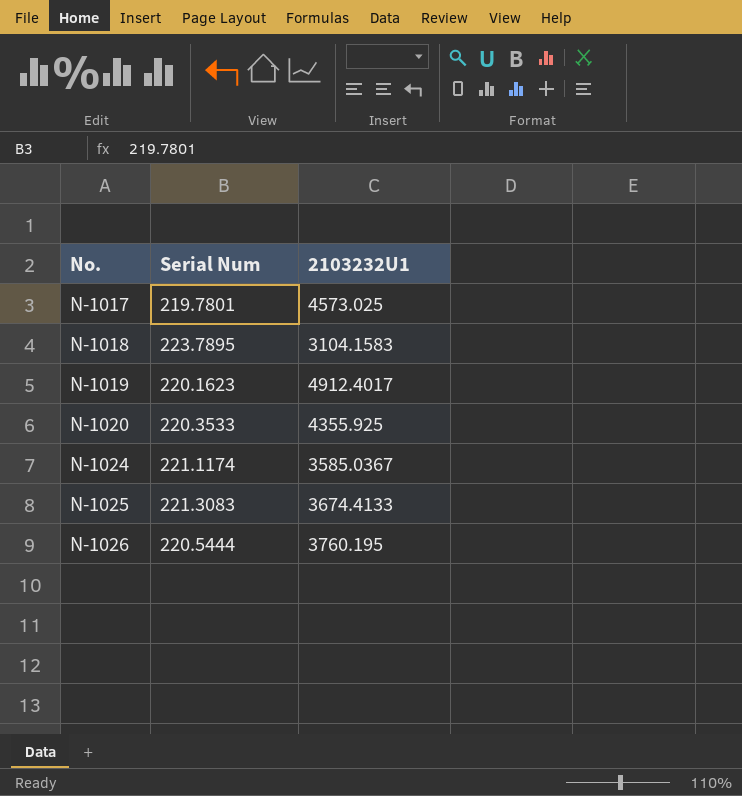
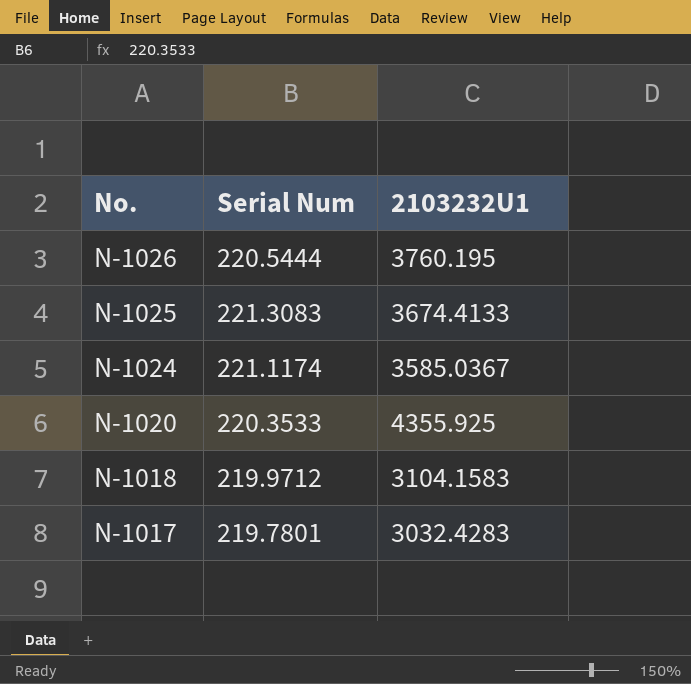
row order: No. ascending -> No. descending
row N-1019: 220.1623 | 4912.4017 -> none
N-1018 | Serial Num: 223.7895 -> 219.9712
N-1017 | 2103232U1: 4573.025 -> 3032.4283

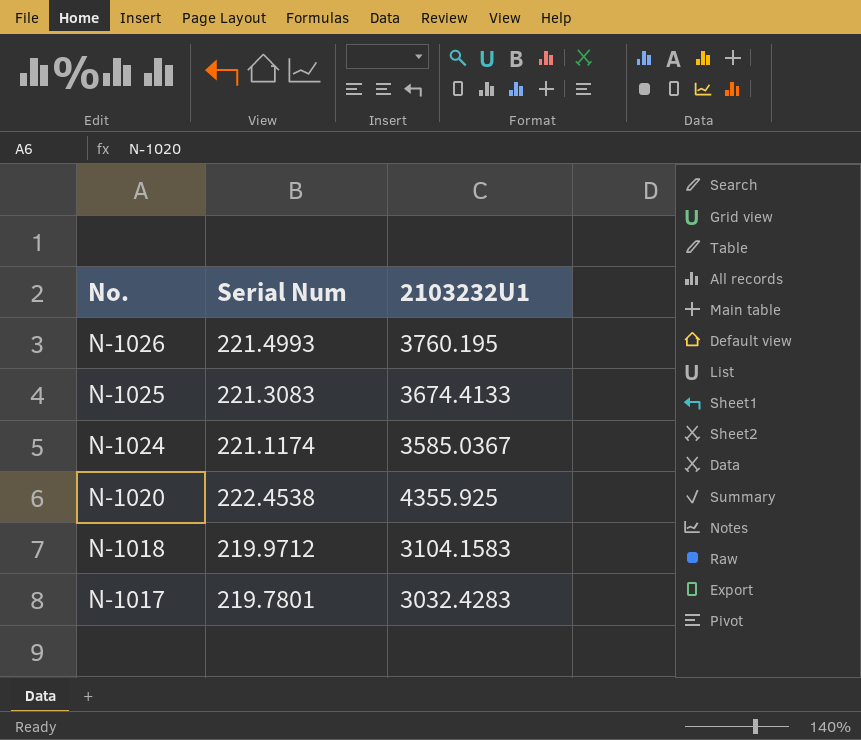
N-1026 | Serial Num: 220.5444 -> 221.4993
N-1020 | Serial Num: 220.3533 -> 222.4538

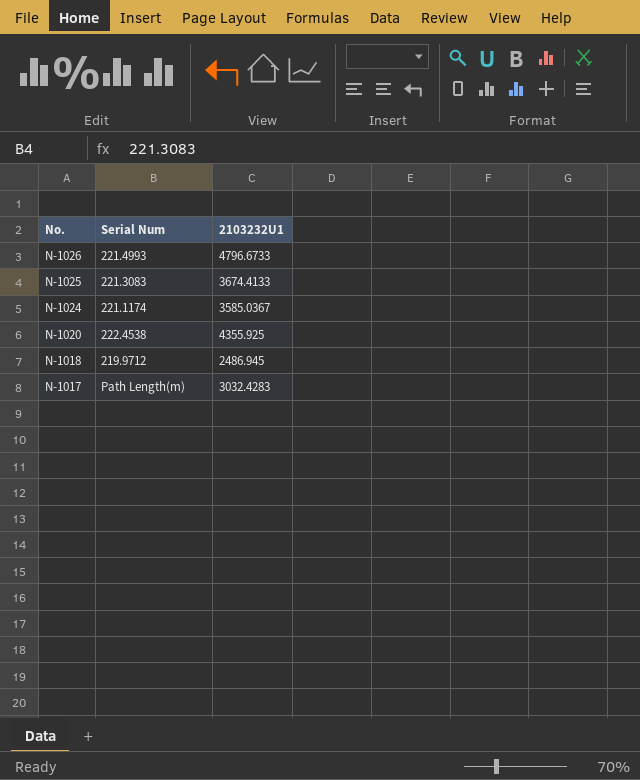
N-1026 | 2103232U1: 3760.195 -> 4796.6733
N-1018 | 2103232U1: 3104.1583 -> 2486.945
N-1017 | Serial Num: 219.7801 -> Path Length(m)

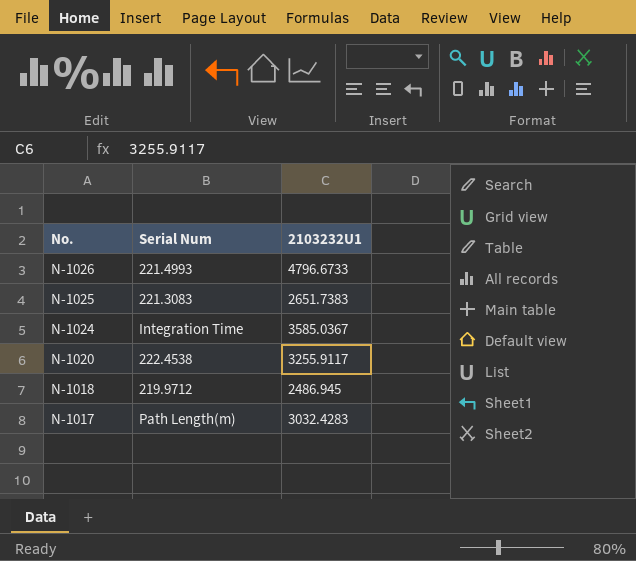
N-1025 | 2103232U1: 3674.4133 -> 2651.7383
N-1024 | Serial Num: 221.1174 -> Integration Time
N-1020 | 2103232U1: 4355.925 -> 3255.9117

